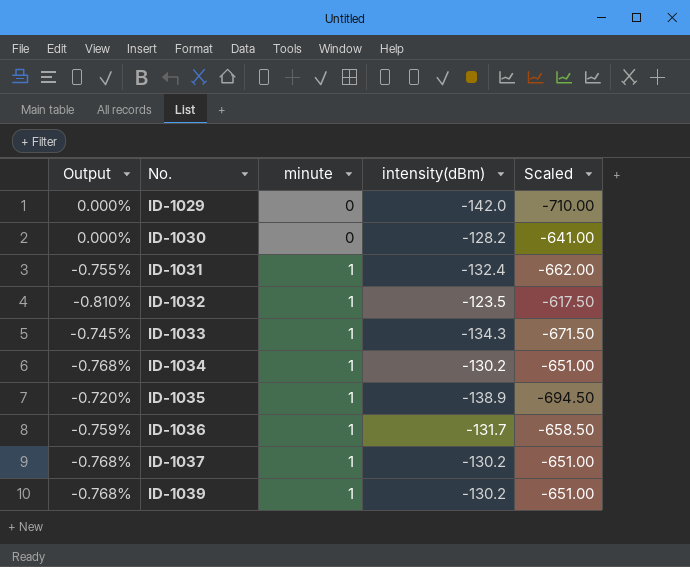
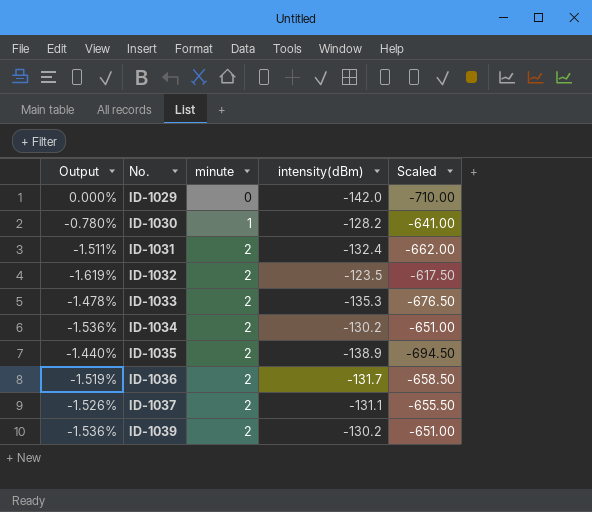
ID-1030 | Output: 0.000% -> -0.780%
ID-1030 | minute: 0 -> 1
ID-1031 | Output: -0.755% -> -1.511%
ID-1031 | minute: 1 -> 2
ID-1032 | Output: -0.810% -> -1.619%
ID-1032 | minute: 1 -> 2
ID-1033 | Output: -0.745% -> -1.478%
ID-1033 | minute: 1 -> 2
ID-1033 | intensity(dBm): -134.3 -> -135.3
ID-1033 | Scaled: -671.50 -> -676.50
ID-1034 | Output: -0.768% -> -1.536%
ID-1034 | minute: 1 -> 2
ID-1035 | Output: -0.720% -> -1.440%
ID-1035 | minute: 1 -> 2
ID-1036 | Output: -0.759% -> -1.519%
ID-1036 | minute: 1 -> 2
ID-1037 | Output: -0.768% -> -1.526%
ID-1037 | minute: 1 -> 2
ID-1037 | intensity(dBm): -130.2 -> -131.1
ID-1037 | Scaled: -651.00 -> -655.50
ID-1039 | Output: -0.768% -> -1.536%
ID-1039 | minute: 1 -> 2

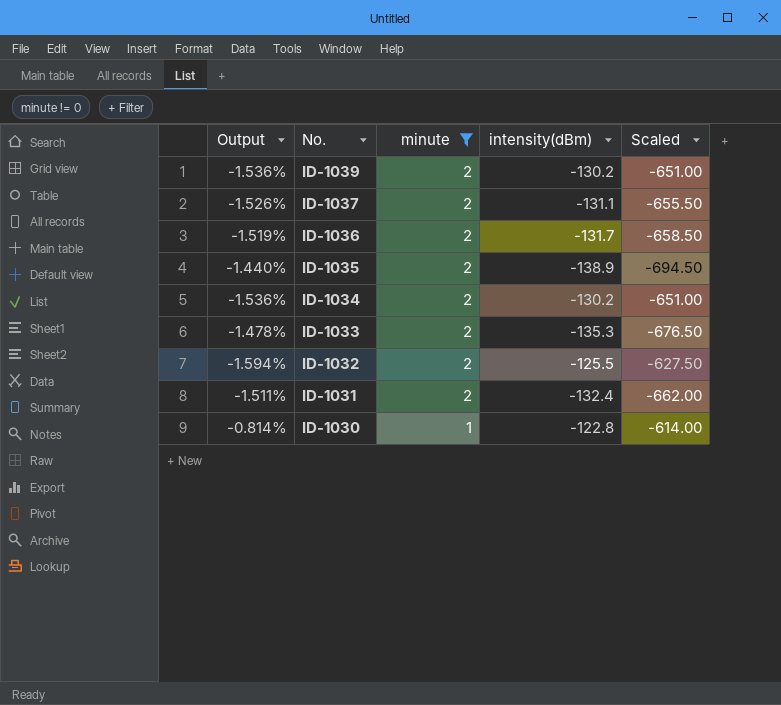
filter: none -> minute != 0
row order: No. ascending -> No. descending
ID-1032 | Output: -1.619% -> -1.594%
ID-1032 | intensity(dBm): -123.5 -> -125.5
ID-1032 | Scaled: -617.50 -> -627.50
ID-1030 | Output: -0.780% -> -0.814%
ID-1030 | intensity(dBm): -128.2 -> -122.8
ID-1030 | Scaled: -641.00 -> -614.00

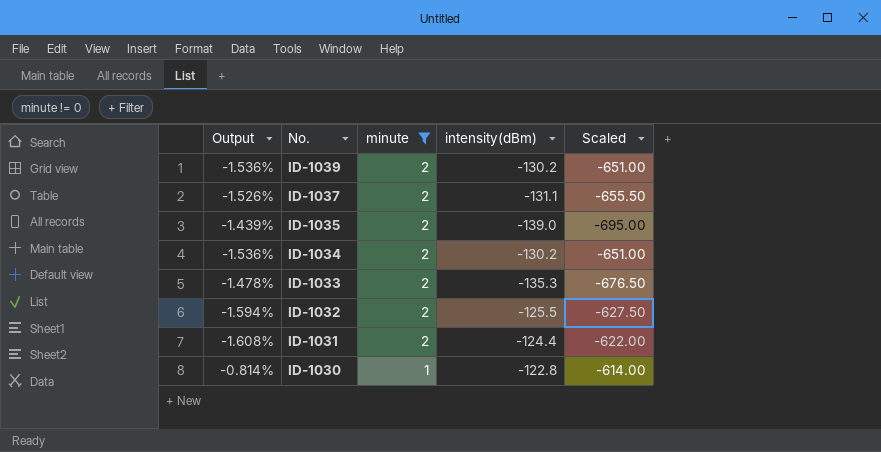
row ID-1036: -1.519% | 2 | -131.7 | -658.50 -> none
ID-1035 | Output: -1.440% -> -1.439%
ID-1035 | intensity(dBm): -138.9 -> -139.0
ID-1035 | Scaled: -694.50 -> -695.00
ID-1031 | Output: -1.511% -> -1.608%
ID-1031 | intensity(dBm): -132.4 -> -124.4
ID-1031 | Scaled: -662.00 -> -622.00

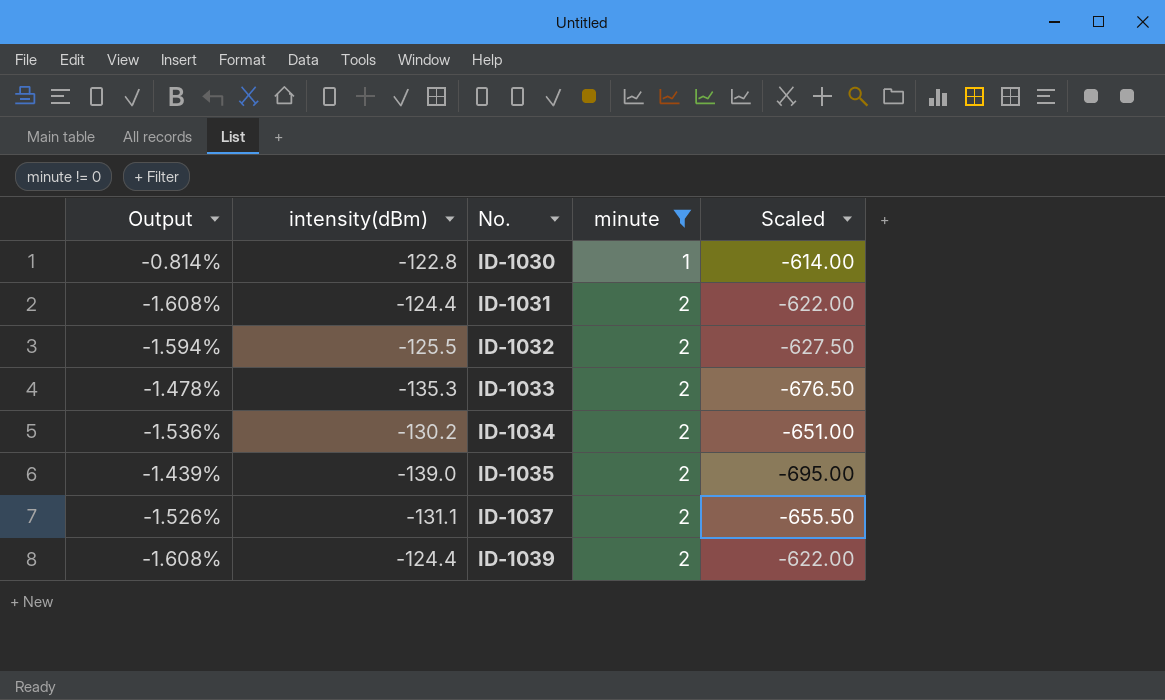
row order: No. descending -> No. ascending
column intensity(dBm) | position: 4 -> 2
ID-1039 | Output: -1.536% -> -1.608%
ID-1039 | intensity(dBm): -130.2 -> -124.4
ID-1039 | Scaled: -651.00 -> -622.00

